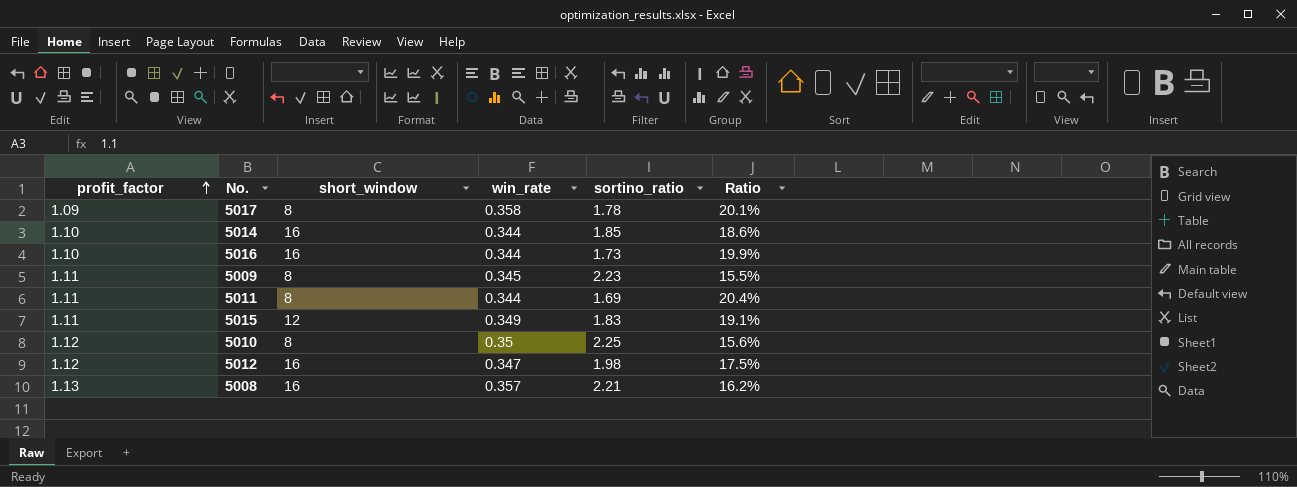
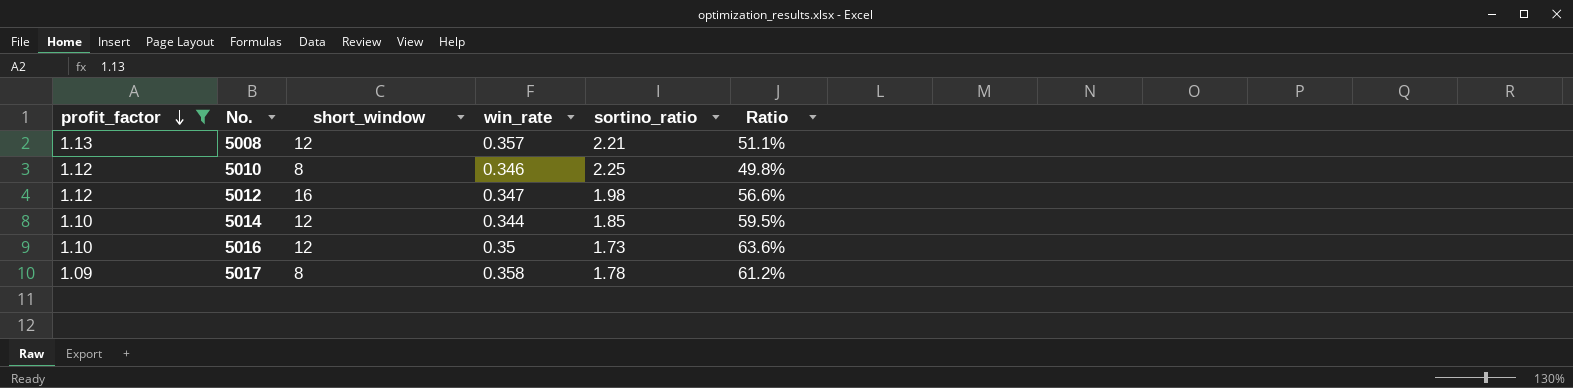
filter: none -> profit_factor != 1.11
row order: profit_factor ascending -> profit_factor descending
column Ratio | formula: [win_rate] / [sortino_ratio] -> [profit_factor] / [sortino_ratio]
5008 | short_window: 16 -> 12
5010 | win_rate: 0.35 -> 0.346
5014 | short_window: 16 -> 12
5016 | short_window: 16 -> 12
5016 | win_rate: 0.344 -> 0.35

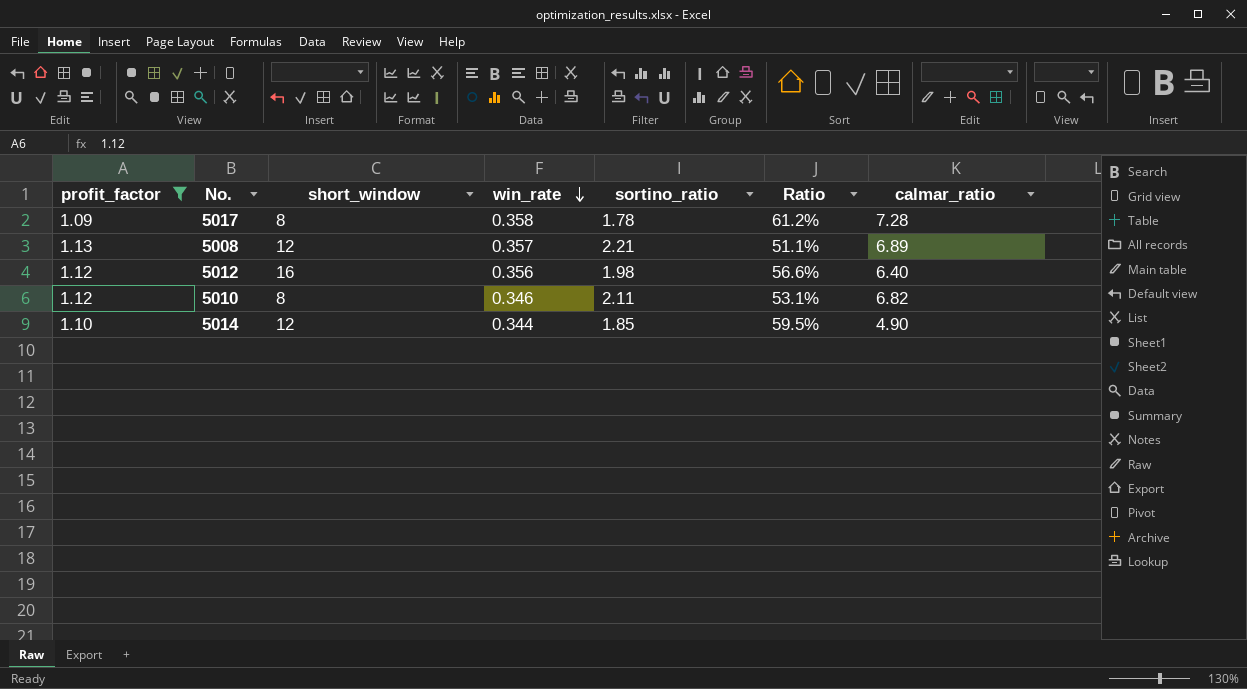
row order: profit_factor descending -> win_rate descending
column calmar_ratio | position: none -> 7
row 5016: 1.10 | 12 | 0.35 | 1.73 | 63.6% -> none
5012 | win_rate: 0.347 -> 0.356
5010 | sortino_ratio: 2.25 -> 2.11
5010 | Ratio: 49.8% -> 53.1%

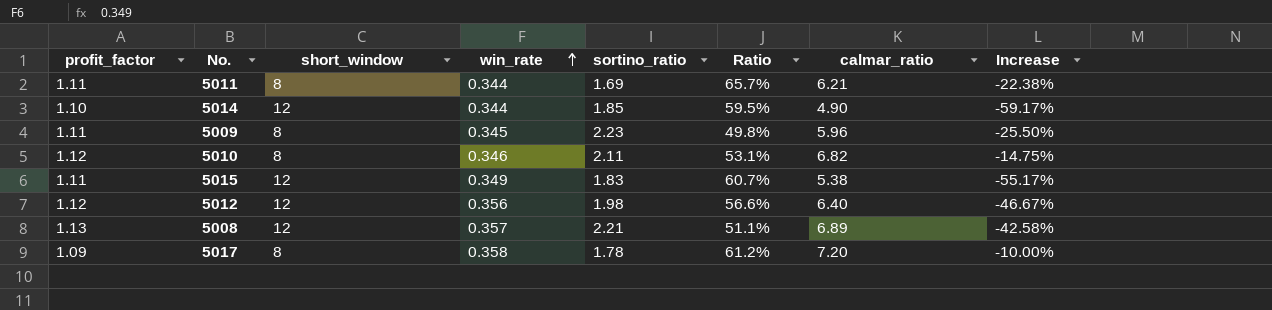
filter: profit_factor != 1.11 -> none
row order: win_rate descending -> win_rate ascending
column Increase | formula: none -> ([calmar_ratio] - [short_window]) / [short_window]
5012 | short_window: 16 -> 12
5017 | calmar_ratio: 7.28 -> 7.20

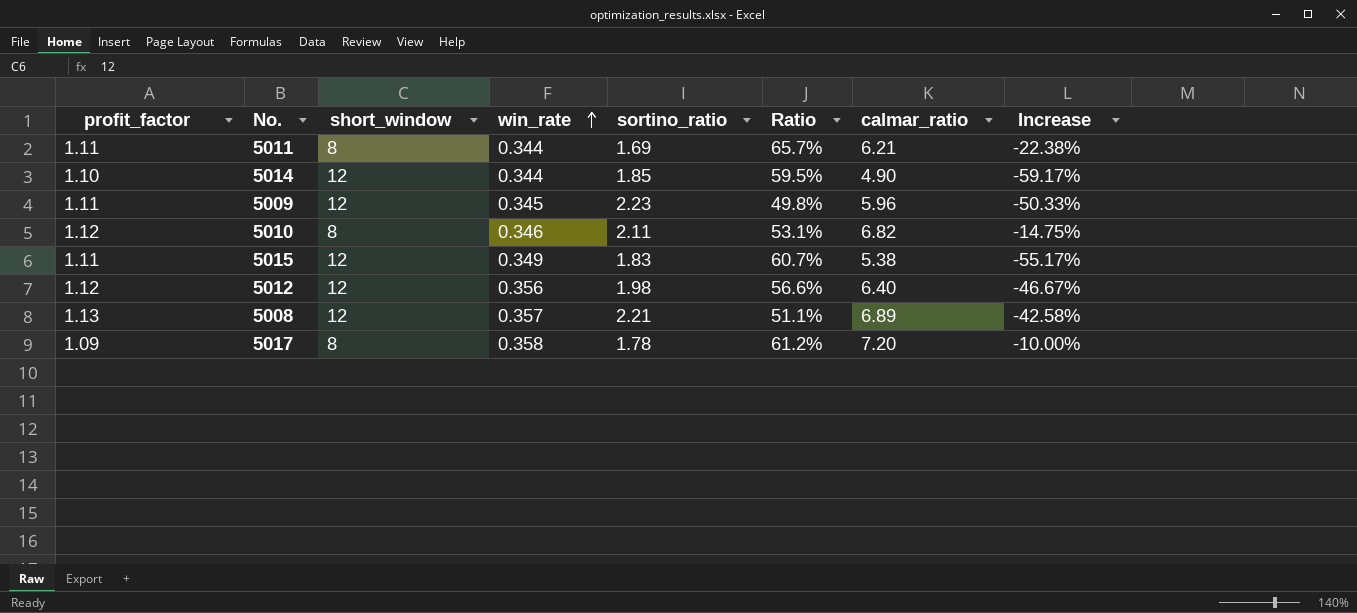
5009 | short_window: 8 -> 12
5009 | Increase: -25.50% -> -50.33%

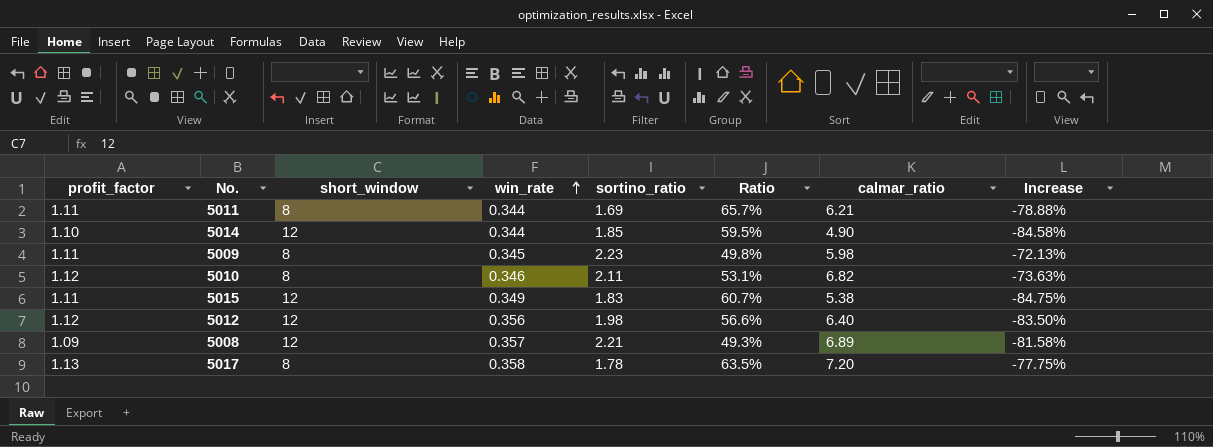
column Increase | formula: ([calmar_ratio] - [short_window]) / [short_window] -> ([sortino_ratio] - [short_window]) / [short_window]
5009 | short_window: 12 -> 8
5009 | calmar_ratio: 5.96 -> 5.98
5008 | profit_factor: 1.13 -> 1.09
5008 | Ratio: 51.1% -> 49.3%
5017 | profit_factor: 1.09 -> 1.13
5017 | Ratio: 61.2% -> 63.5%

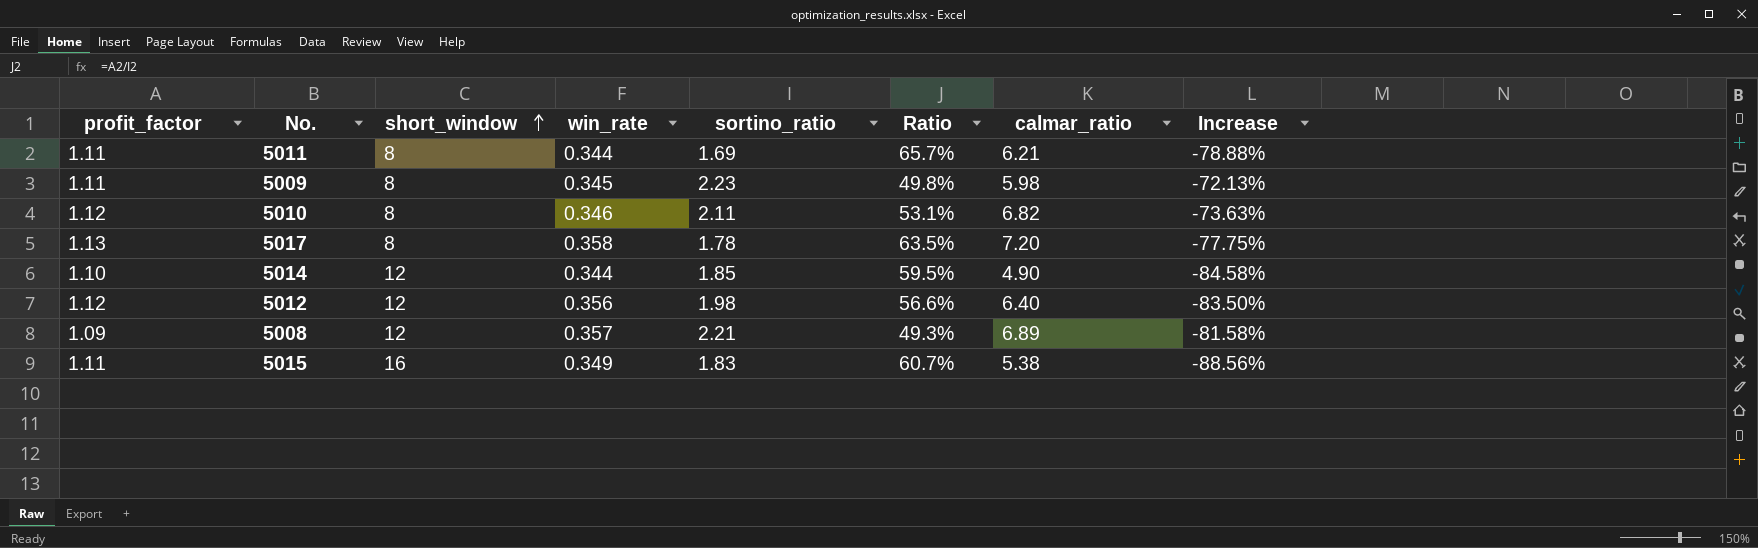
row order: win_rate ascending -> short_window ascending
5015 | short_window: 12 -> 16
5015 | Increase: -84.75% -> -88.56%

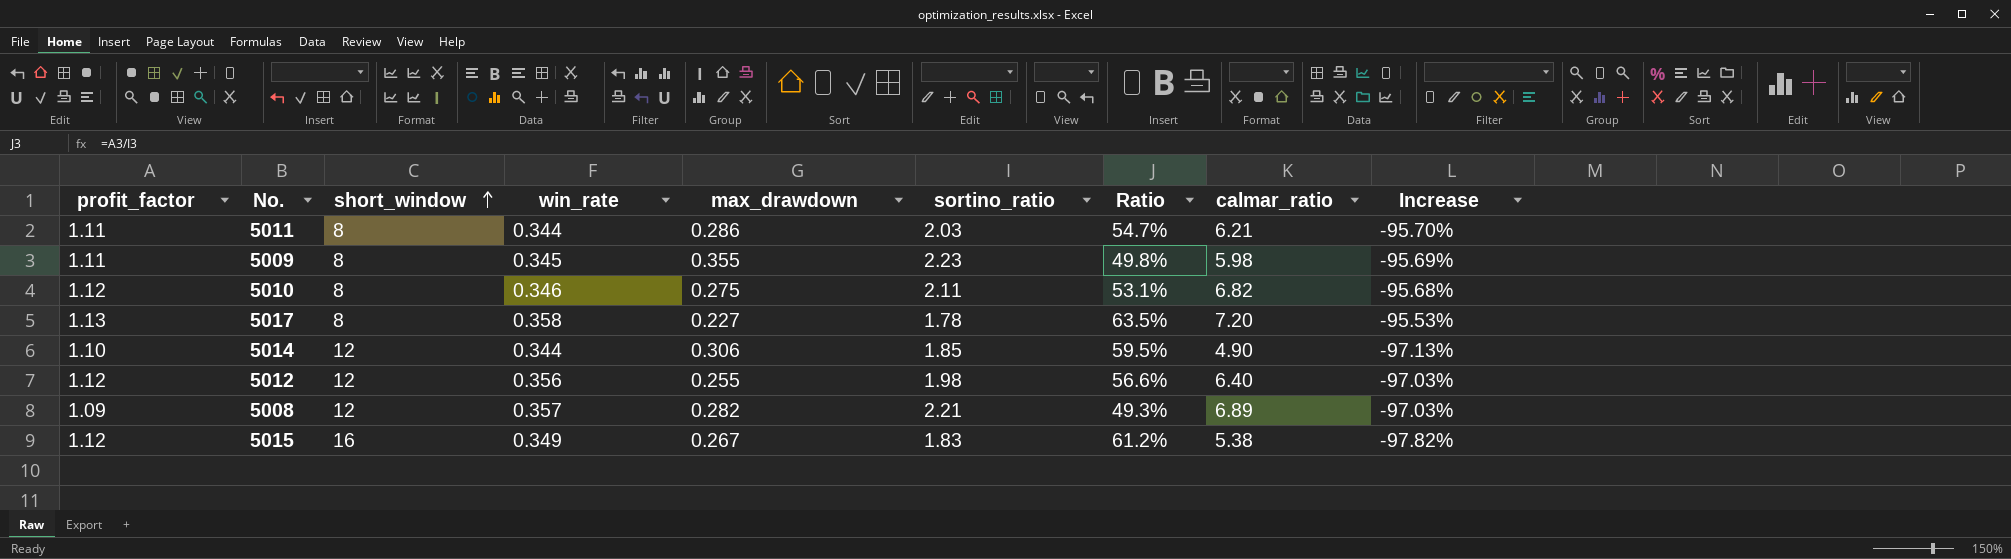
column max_drawdown | position: none -> 5
column Increase | formula: ([sortino_ratio] - [short_window]) / [short_window] -> ([win_rate] - [short_window]) / [short_window]
5011 | sortino_ratio: 1.69 -> 2.03
5011 | Ratio: 65.7% -> 54.7%
5015 | profit_factor: 1.11 -> 1.12
5015 | Ratio: 60.7% -> 61.2%

